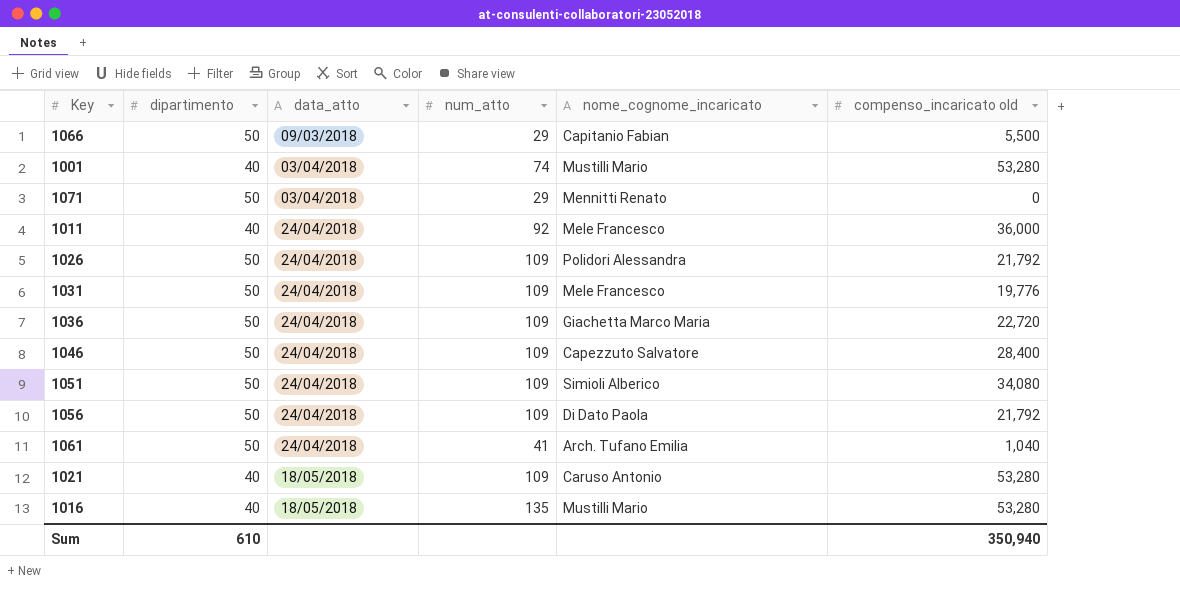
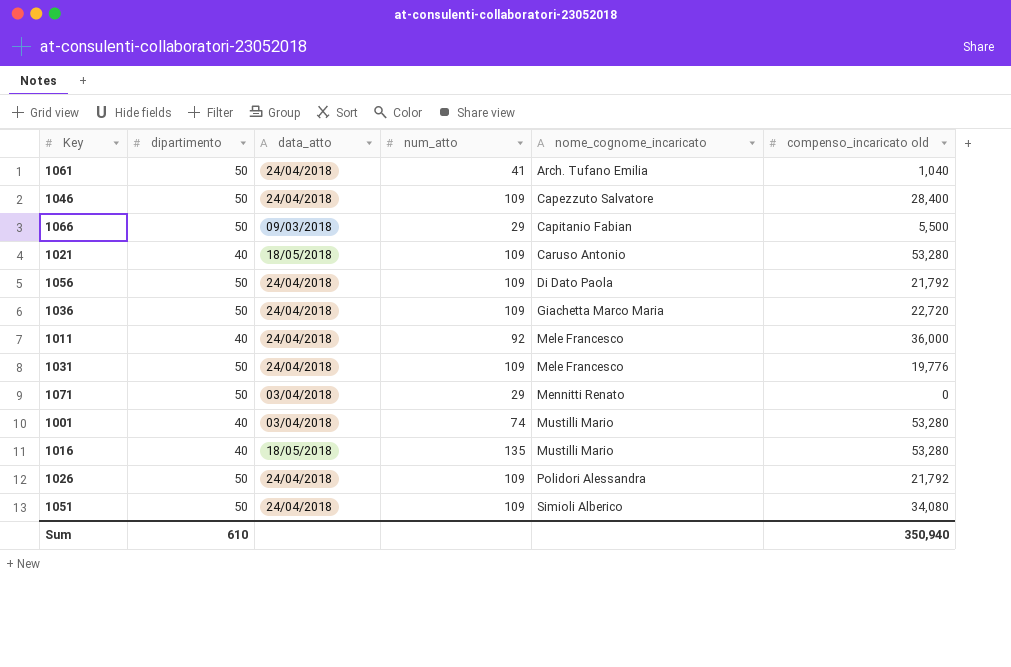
row order: data_atto ascending -> nome_cognome_incaricato ascending

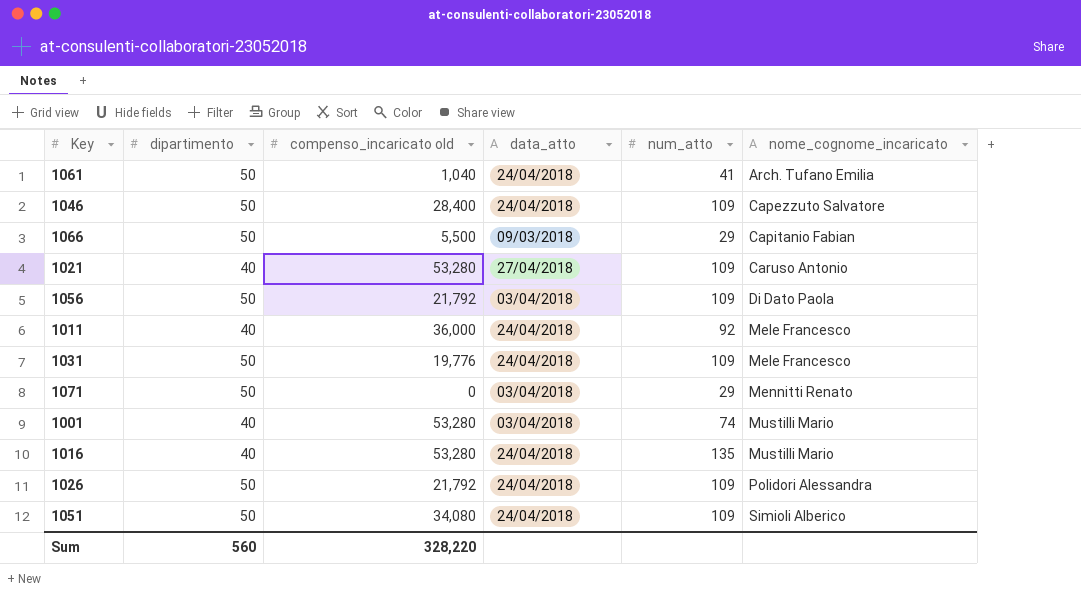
column compenso_incaricato old | position: 6 -> 3
row 1036: 50 | 24/04/2018 | 109 | Giachetta Marco Maria | 22,720 -> none
1021 | data_atto: 18/05/2018 -> 27/04/2018
1056 | data_atto: 24/04/2018 -> 03/04/2018
1016 | data_atto: 18/05/2018 -> 24/04/2018
Sum | dipartimento: 610 -> 560
Sum | compenso_incaricato old: 350,940 -> 328,220

